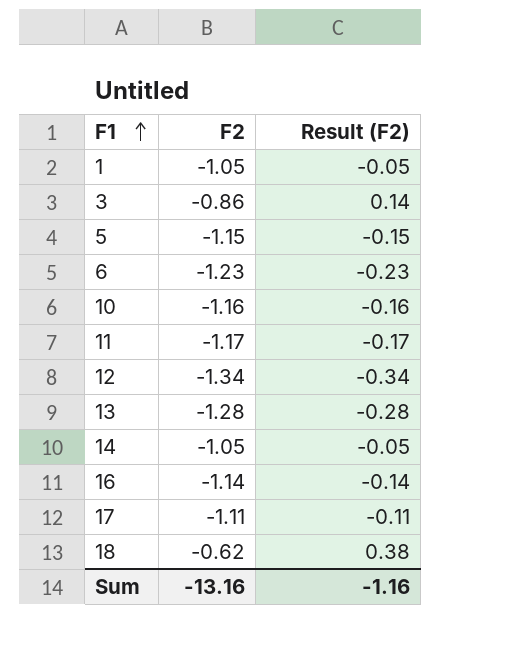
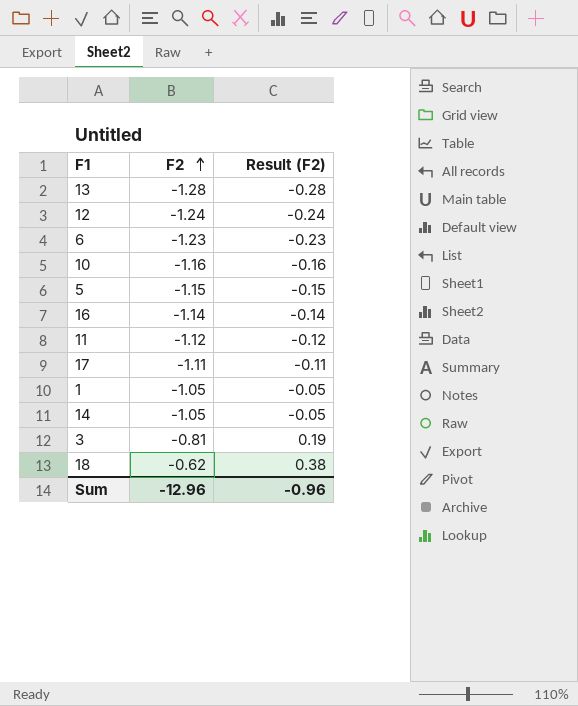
row order: F1 ascending -> F2 ascending
12 | F2: -1.34 -> -1.24
12 | Result (F2): -0.34 -> -0.24
11 | F2: -1.17 -> -1.12
11 | Result (F2): -0.17 -> -0.12
3 | F2: -0.86 -> -0.81
3 | Result (F2): 0.14 -> 0.19
Sum | F2: -13.16 -> -12.96
Sum | Result (F2): -1.16 -> -0.96

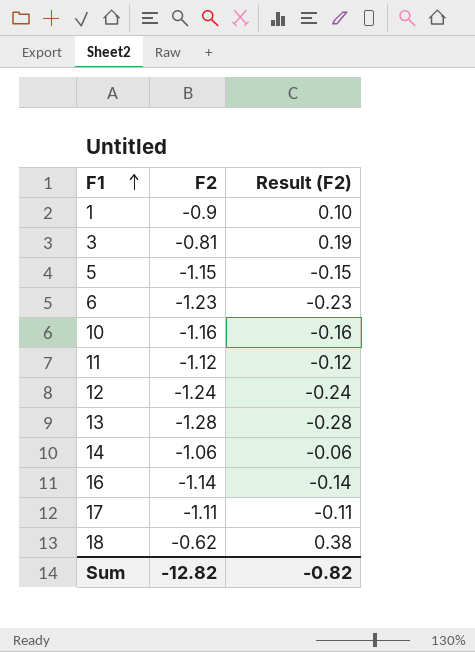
row order: F2 ascending -> F1 ascending
1 | F2: -1.05 -> -0.9
1 | Result (F2): -0.05 -> 0.10
14 | F2: -1.05 -> -1.06
14 | Result (F2): -0.05 -> -0.06
Sum | F2: -12.96 -> -12.82
Sum | Result (F2): -0.96 -> -0.82

